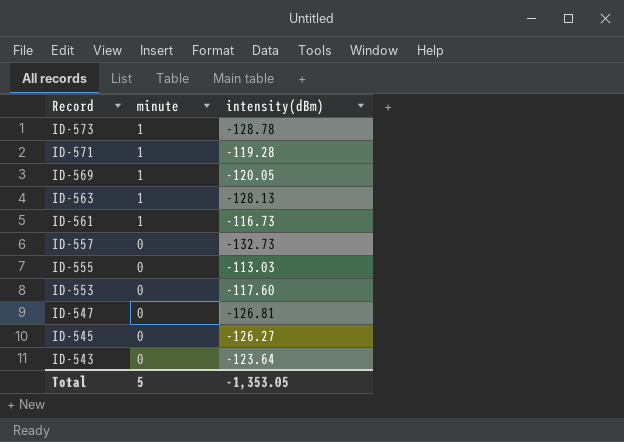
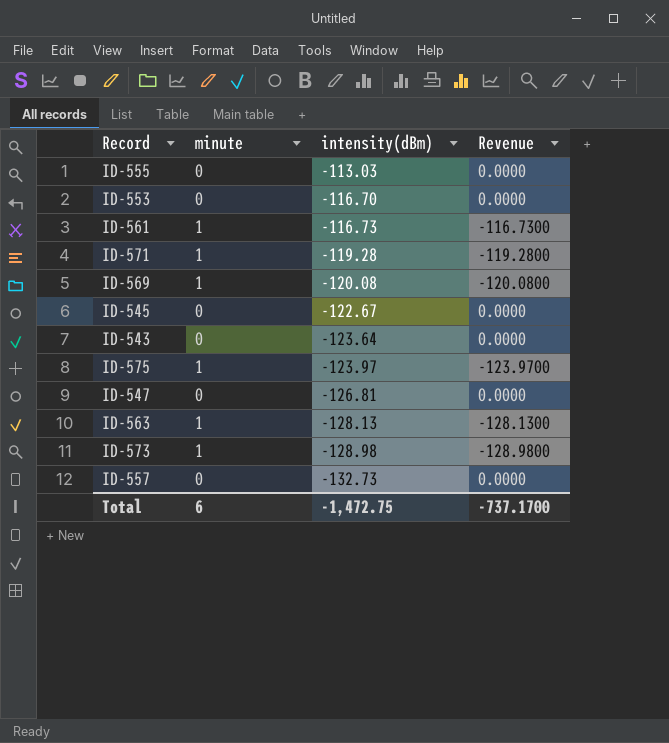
row order: Record descending -> intensity(dBm) descending
column Revenue | formula: none -> [minute] * [intensity(dBm)]
ID-553 | intensity(dBm): -117.60 -> -116.70
ID-569 | intensity(dBm): -120.05 -> -120.08
ID-545 | intensity(dBm): -126.27 -> -122.67
row ID-575: none -> 1 | -123.97 | -123.9700
ID-573 | intensity(dBm): -128.78 -> -128.98
Total | minute: 5 -> 6
Total | intensity(dBm): -1,353.05 -> -1,472.75

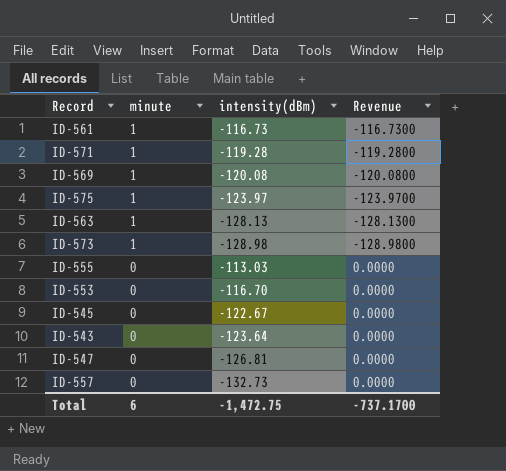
row order: intensity(dBm) descending -> minute descending

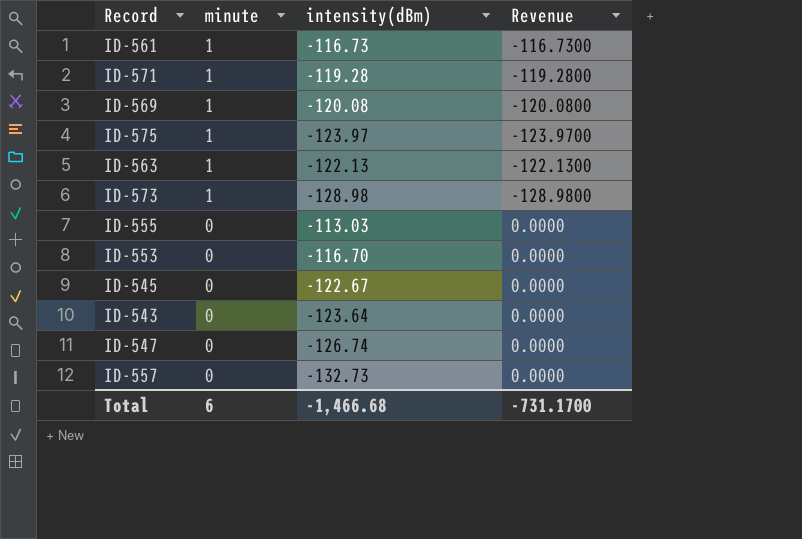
ID-563 | intensity(dBm): -128.13 -> -122.13
ID-563 | Revenue: -128.1300 -> -122.1300
ID-547 | intensity(dBm): -126.81 -> -126.74
Total | intensity(dBm): -1,472.75 -> -1,466.68
Total | Revenue: -737.1700 -> -731.1700

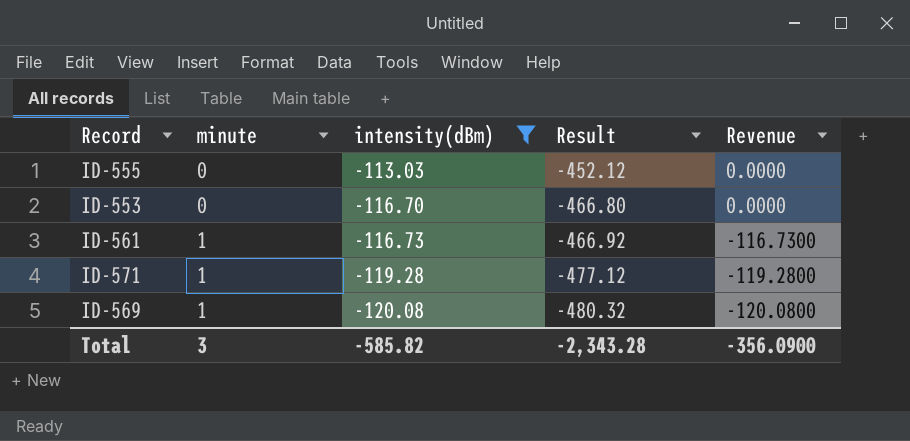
filter: none -> intensity(dBm) >= -120.08
row order: minute descending -> minute ascending
column Result | formula: none -> [intensity(dBm)] * 4
Total | minute: 6 -> 3
Total | intensity(dBm): -1,466.68 -> -585.82
Total | Revenue: -731.1700 -> -356.0900

